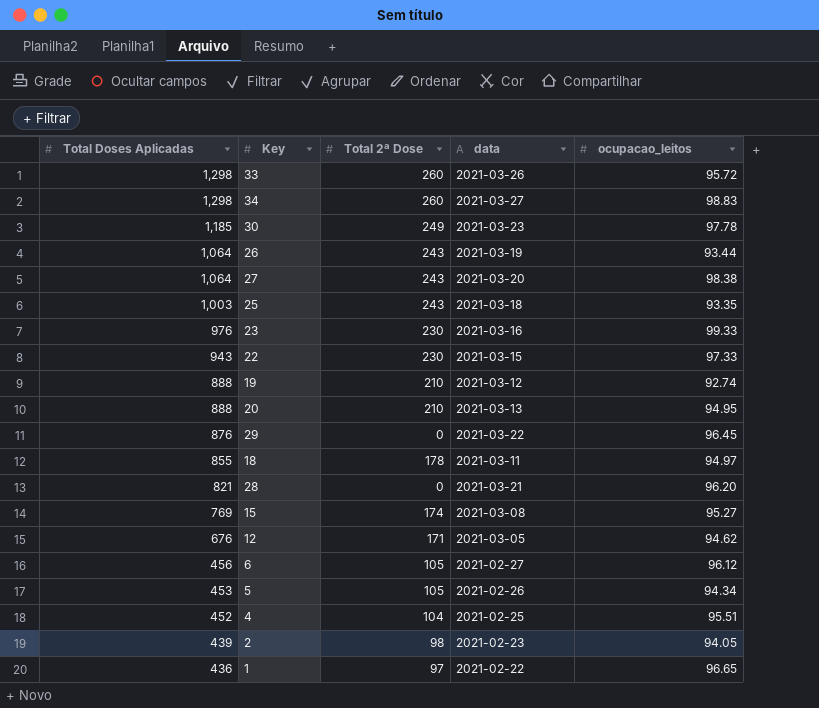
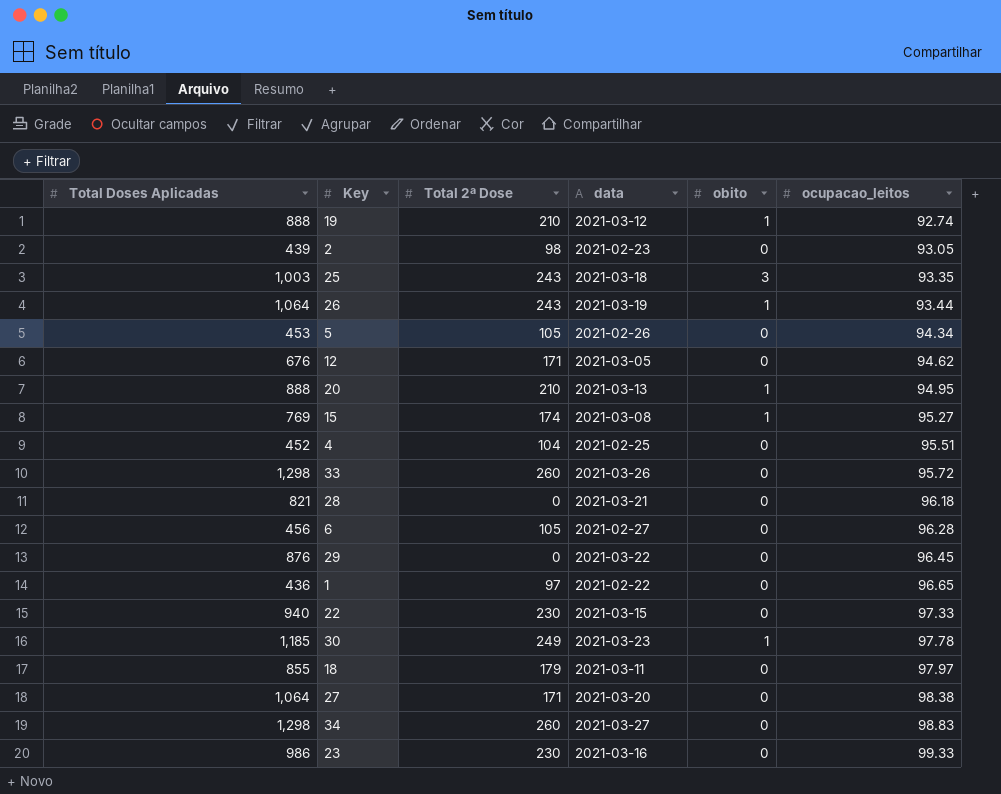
row order: Total Doses Aplicadas descending -> ocupacao_leitos ascending
column obito | position: none -> 5
2 | ocupacao_leitos: 94.05 -> 93.05
28 | ocupacao_leitos: 96.20 -> 96.18
6 | ocupacao_leitos: 96.12 -> 96.28
22 | Total Doses Aplicadas: 943 -> 940
18 | Total 2ª Dose: 178 -> 179
18 | ocupacao_leitos: 94.97 -> 97.97
27 | Total 2ª Dose: 243 -> 171
23 | Total Doses Aplicadas: 976 -> 986

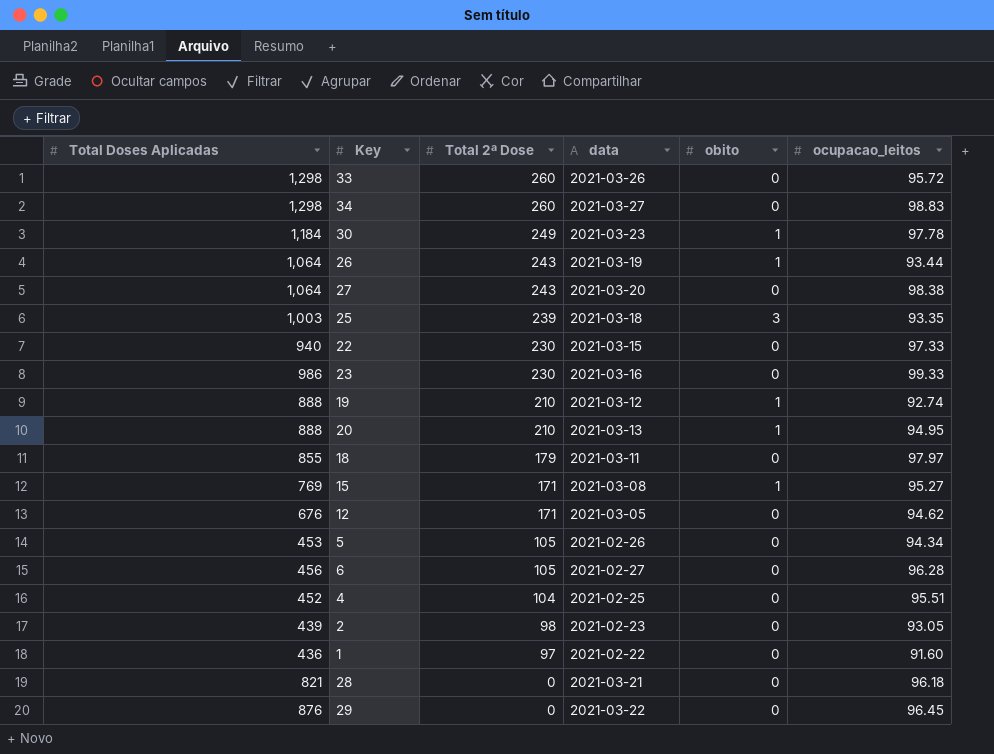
row order: ocupacao_leitos ascending -> Total 2ª Dose descending
30 | Total Doses Aplicadas: 1,185 -> 1,184
27 | Total 2ª Dose: 171 -> 243
25 | Total 2ª Dose: 243 -> 239
15 | Total 2ª Dose: 174 -> 171
1 | ocupacao_leitos: 96.65 -> 91.60

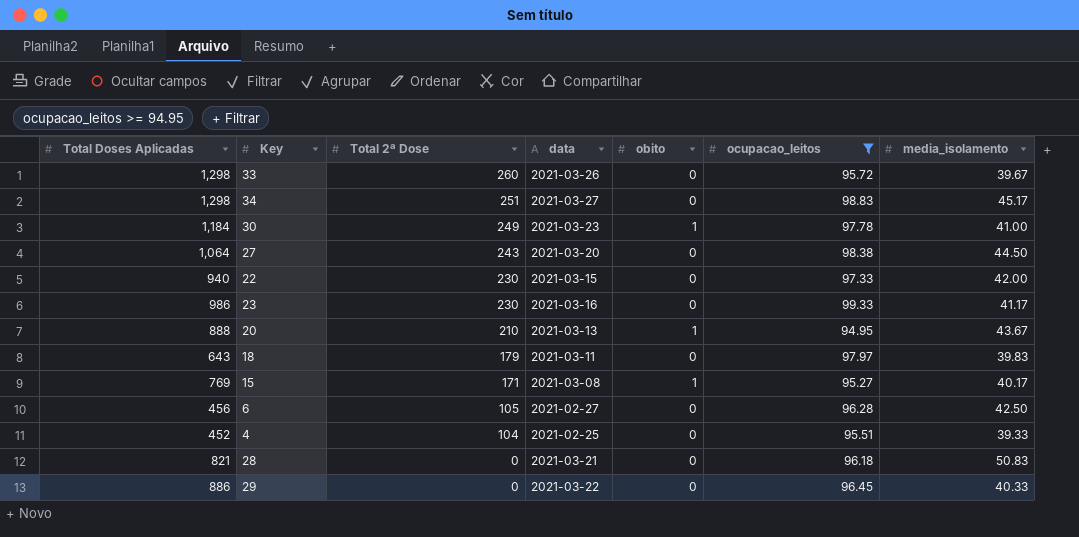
filter: none -> ocupacao_leitos >= 94.95
column media_isolamento | position: none -> 7
34 | Total 2ª Dose: 260 -> 251
18 | Total Doses Aplicadas: 855 -> 643
29 | Total Doses Aplicadas: 876 -> 886

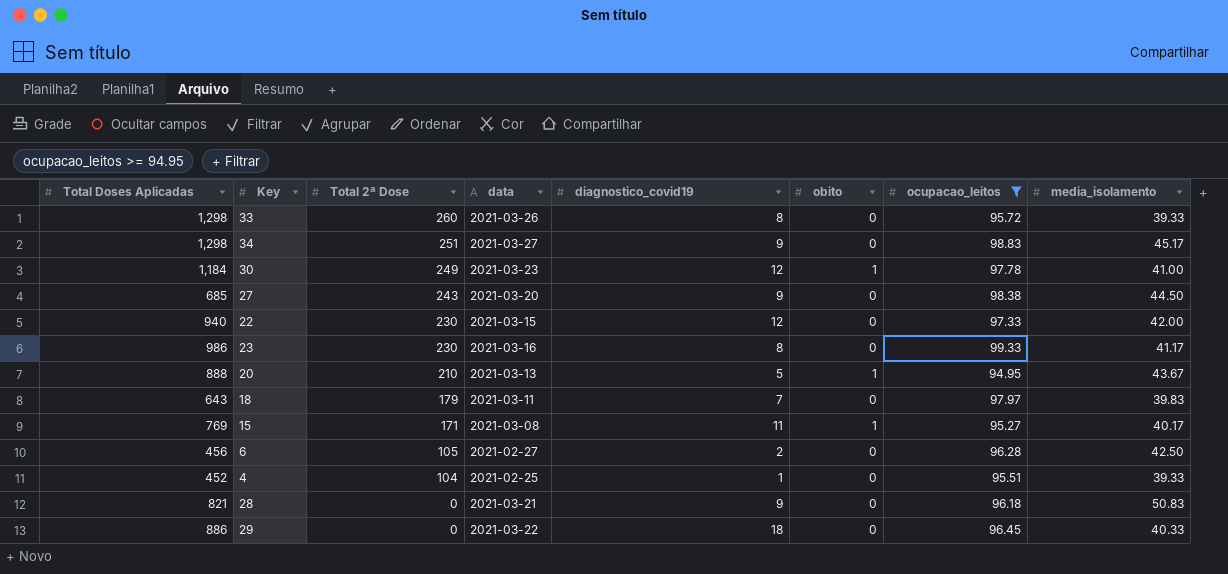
column diagnostico_covid19 | position: none -> 5
33 | media_isolamento: 39.67 -> 39.33
27 | Total Doses Aplicadas: 1,064 -> 685

